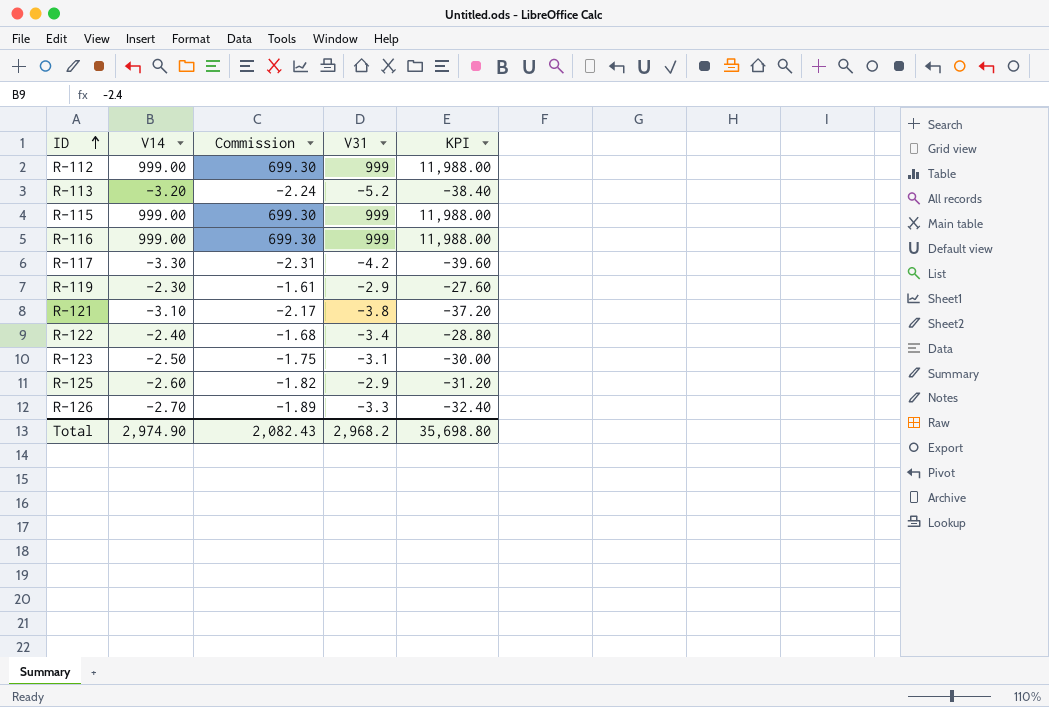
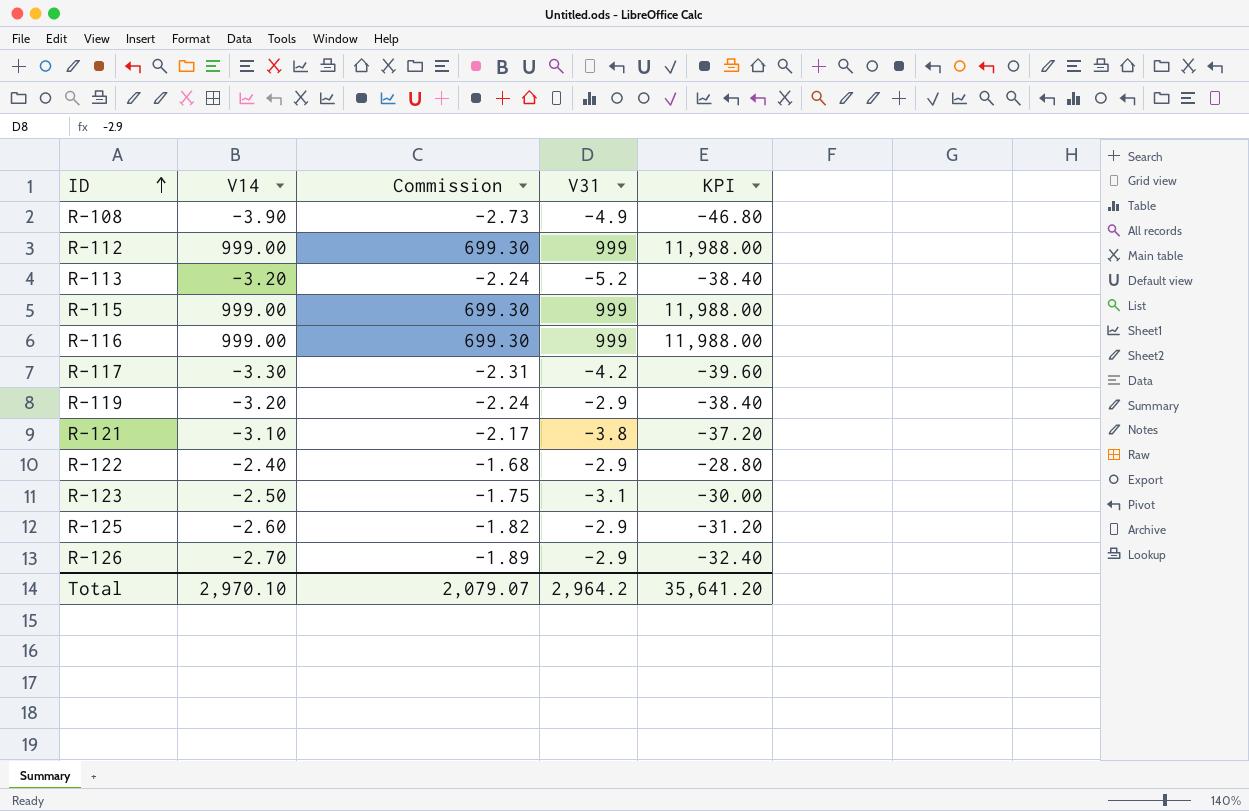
row R-108: none -> -3.90 | -2.73 | -4.9 | -46.80
R-119 | V14: -2.30 -> -3.20
R-119 | Commission: -1.61 -> -2.24
R-119 | KPI: -27.60 -> -38.40
R-122 | V31: -3.4 -> -2.9
R-126 | V31: -3.3 -> -2.9
Total | V14: 2,974.90 -> 2,970.10
Total | Commission: 2,082.43 -> 2,079.07
Total | V31: 2,968.2 -> 2,964.2
Total | KPI: 35,698.80 -> 35,641.20

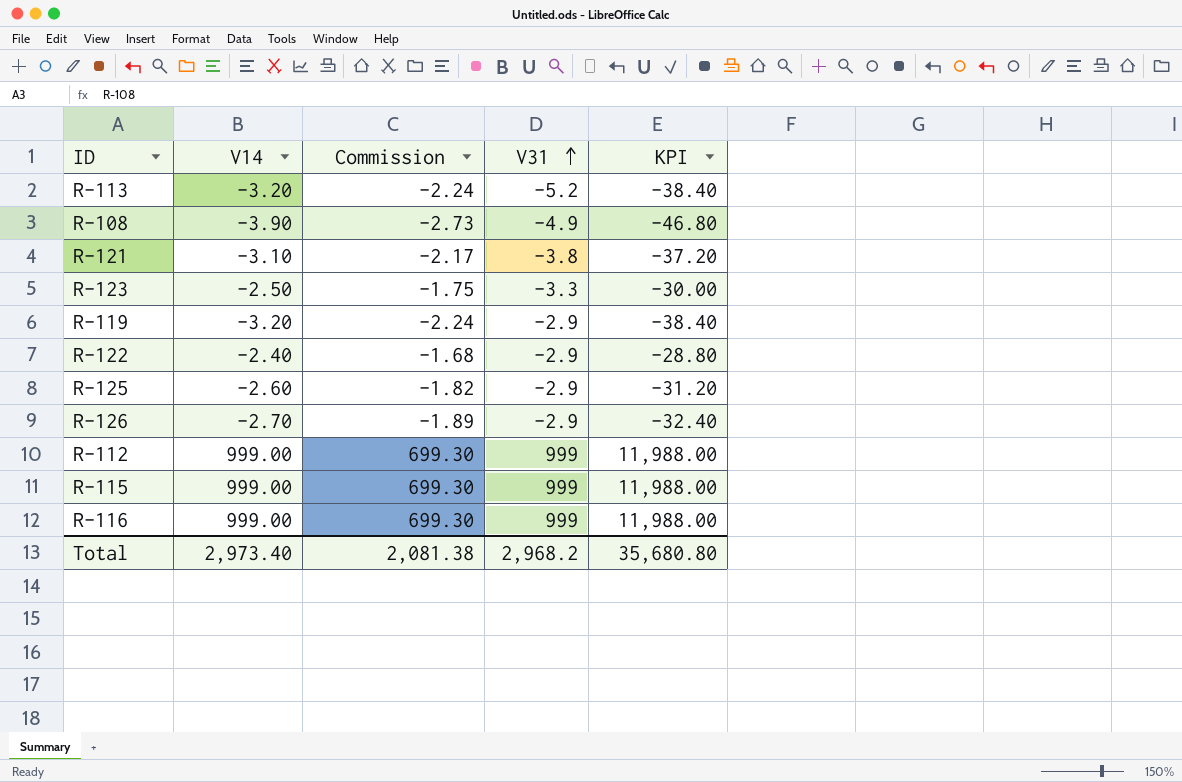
row order: ID ascending -> V31 ascending
row R-117: -3.30 | -2.31 | -4.2 | -39.60 -> none
R-123 | V31: -3.1 -> -3.3
Total | V14: 2,970.10 -> 2,973.40
Total | Commission: 2,079.07 -> 2,081.38
Total | V31: 2,964.2 -> 2,968.2
Total | KPI: 35,641.20 -> 35,680.80

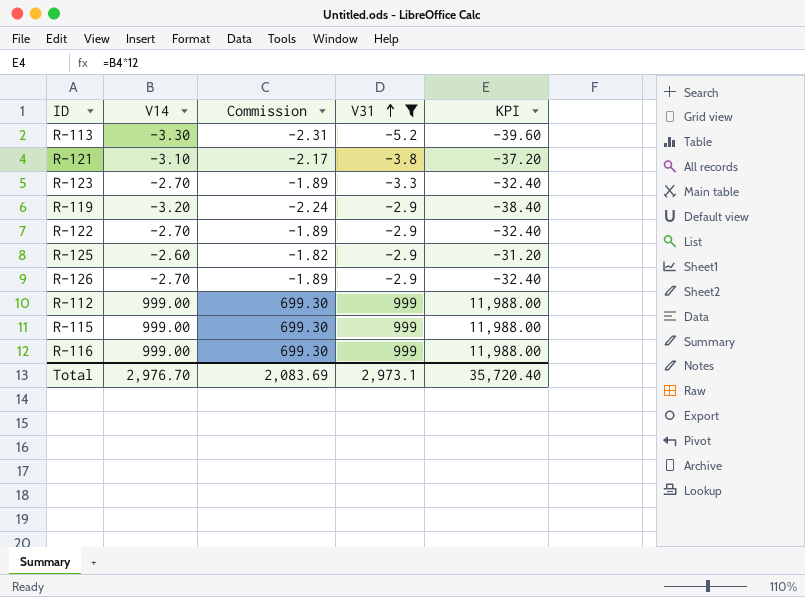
filter: none -> V31 != -4.9
R-113 | V14: -3.20 -> -3.30
R-113 | Commission: -2.24 -> -2.31
R-113 | KPI: -38.40 -> -39.60
R-123 | V14: -2.50 -> -2.70
R-123 | Commission: -1.75 -> -1.89
R-123 | KPI: -30.00 -> -32.40
R-122 | V14: -2.40 -> -2.70
R-122 | Commission: -1.68 -> -1.89
R-122 | KPI: -28.80 -> -32.40
Total | V14: 2,973.40 -> 2,976.70
Total | Commission: 2,081.38 -> 2,083.69
Total | V31: 2,968.2 -> 2,973.1
Total | KPI: 35,680.80 -> 35,720.40

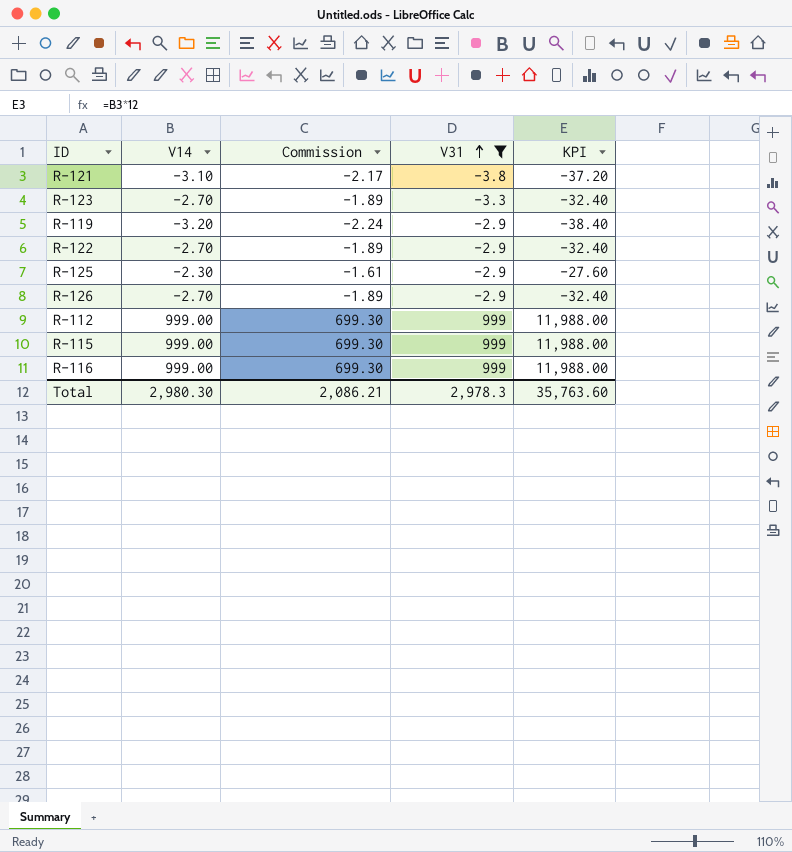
row R-113: -3.30 | -2.31 | -5.2 | -39.60 -> none
R-125 | V14: -2.60 -> -2.30
R-125 | Commission: -1.82 -> -1.61
R-125 | KPI: -31.20 -> -27.60
Total | V14: 2,976.70 -> 2,980.30
Total | Commission: 2,083.69 -> 2,086.21
Total | V31: 2,973.1 -> 2,978.3
Total | KPI: 35,720.40 -> 35,763.60

